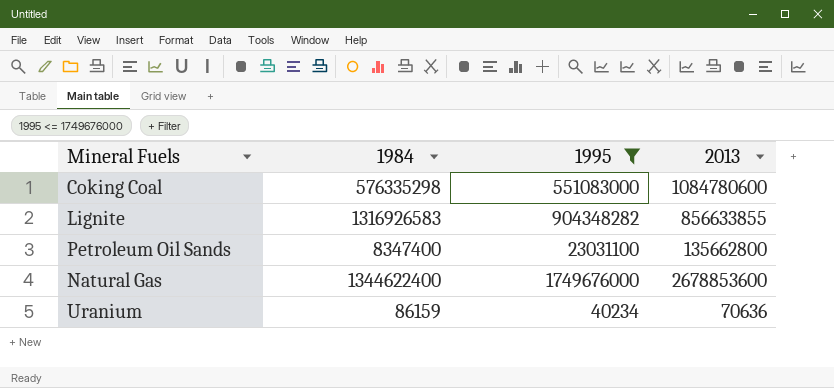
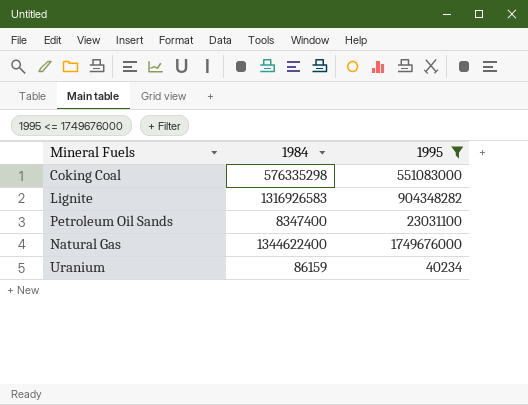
column 2013 | position: 4 -> none

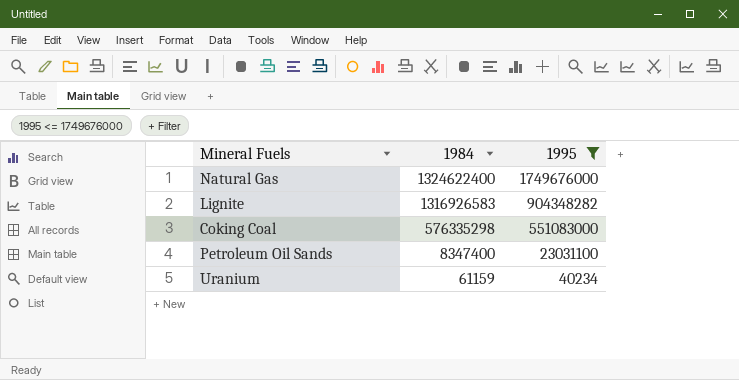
row order: none -> 1984 descending
Natural Gas | 1984: 1344622400 -> 1324622400
Uranium | 1984: 86159 -> 61159

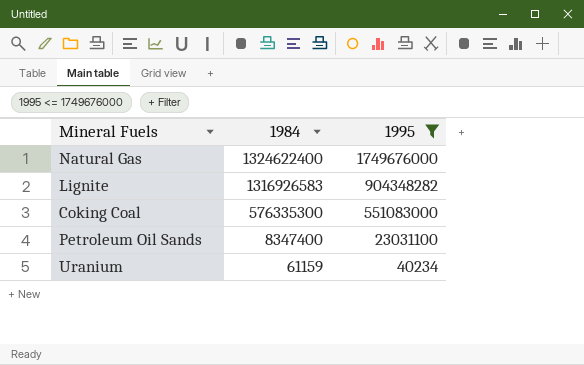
Coking Coal | 1984: 576335298 -> 576335300

